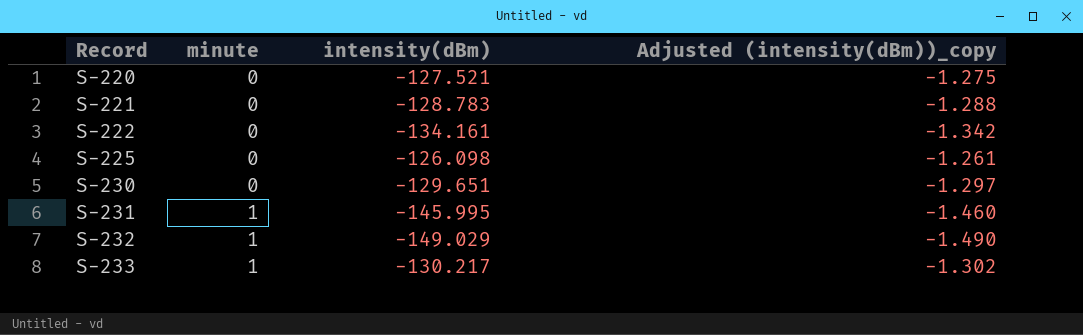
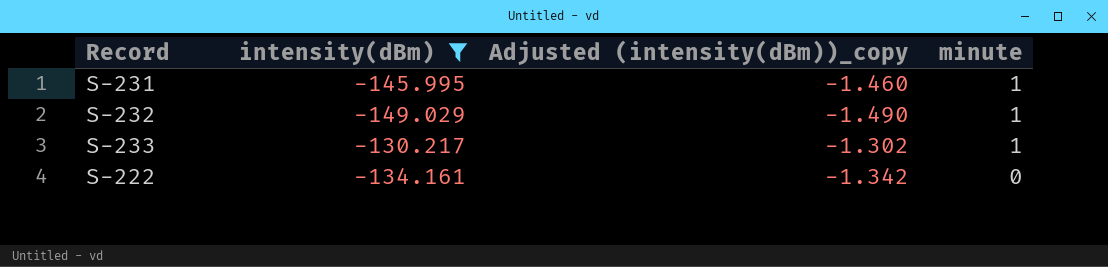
filter: none -> intensity(dBm) <= -130.217
row order: Record ascending -> minute descending
column minute | position: 2 -> 4

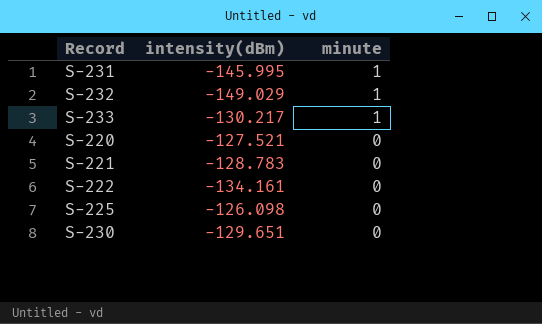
filter: intensity(dBm) <= -130.217 -> none
column Adjusted (intensity(dBm))_copy | formula: [intensity(dBm)] * 0.01 -> none

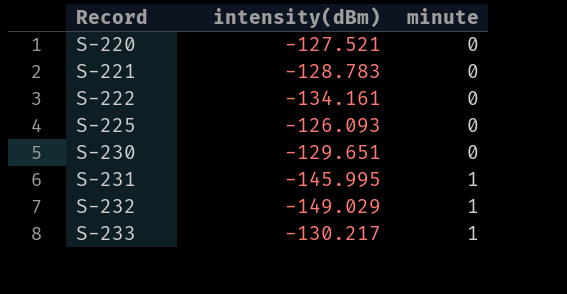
row order: minute descending -> Record ascending
S-225 | intensity(dBm): -126.098 -> -126.093

